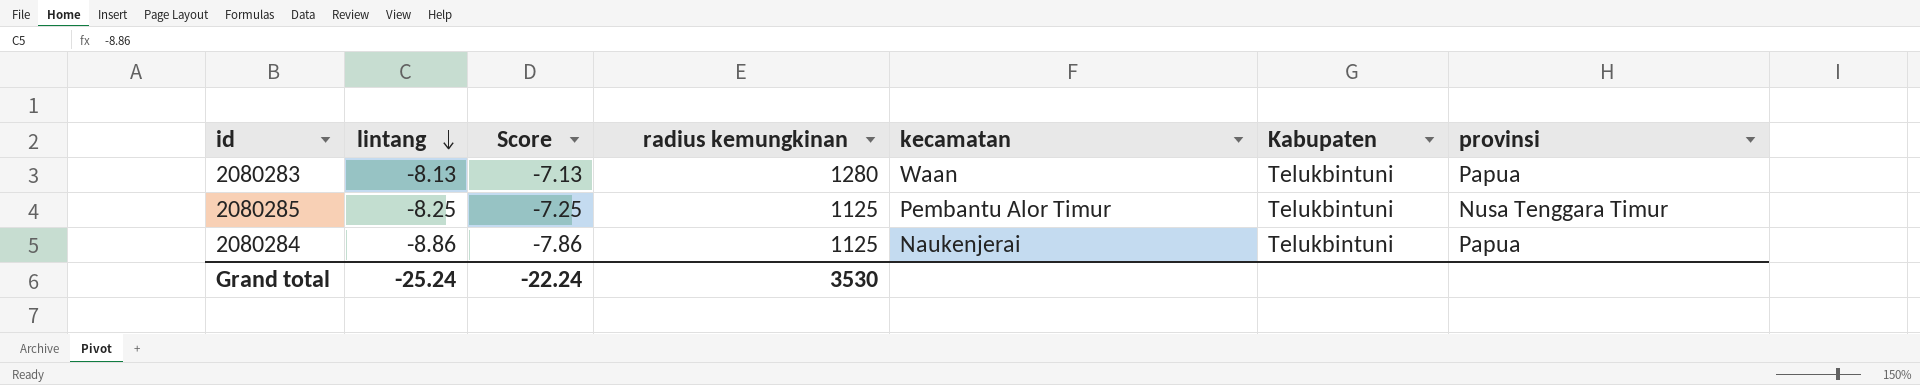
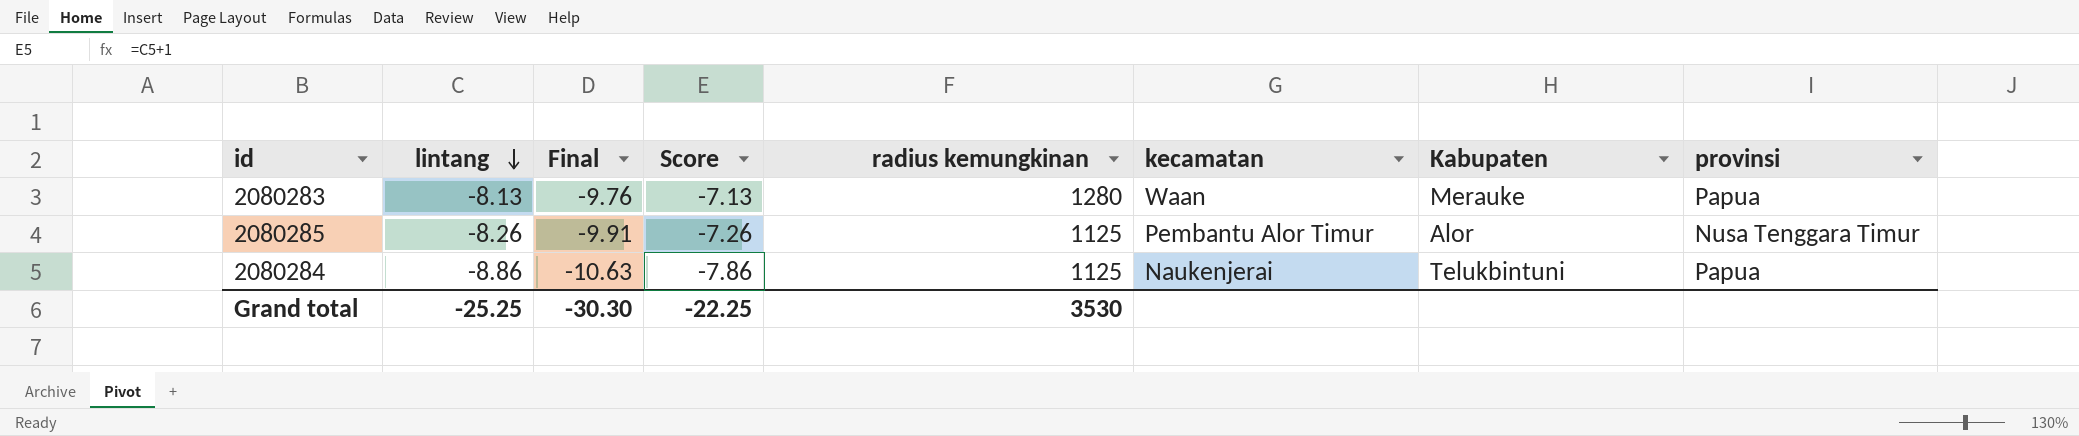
column Final | formula: none -> [lintang] * 1.2
2080283 | Kabupaten: Telukbintuni -> Merauke
2080285 | lintang: -8.25 -> -8.26
2080285 | Score: -7.25 -> -7.26
2080285 | Kabupaten: Telukbintuni -> Alor
Grand total | lintang: -25.24 -> -25.25
Grand total | Score: -22.24 -> -22.25

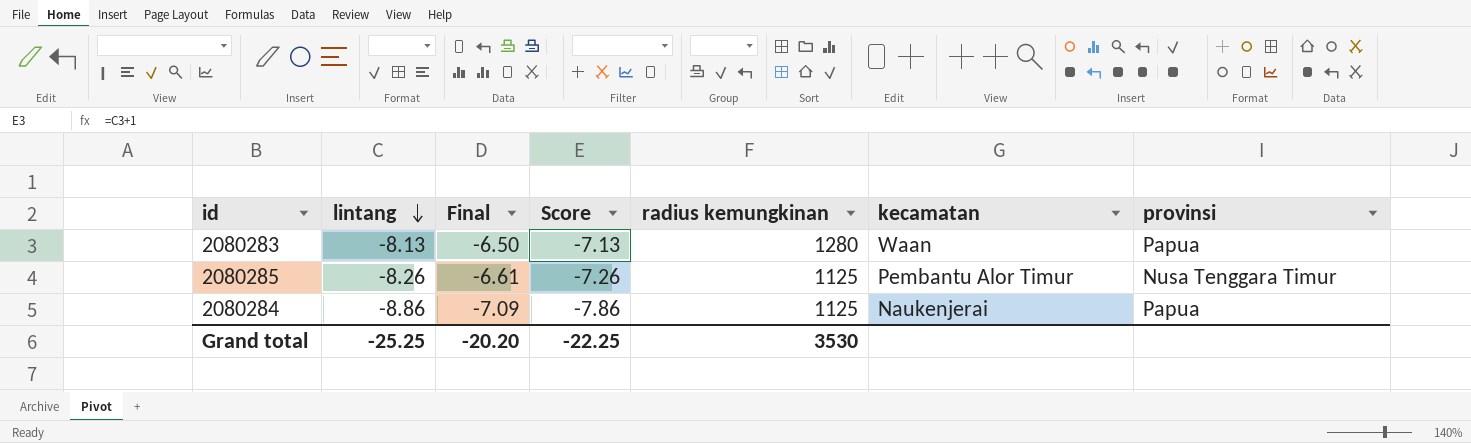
column Kabupaten | position: 7 -> none
column Final | formula: [lintang] * 1.2 -> [lintang] * 0.8
Grand total | Final: -30.30 -> -20.20

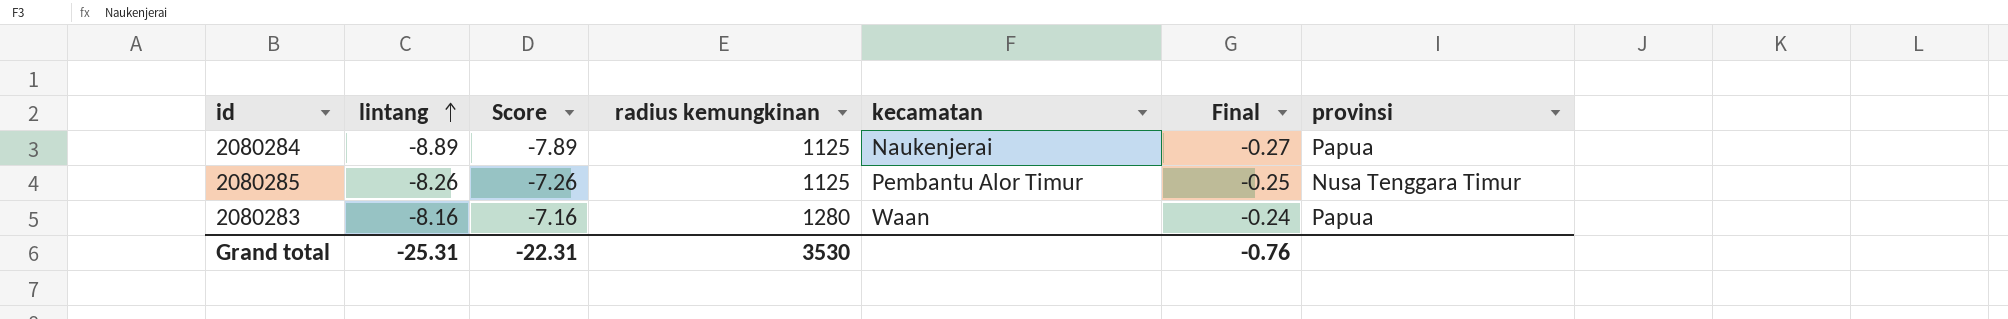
row order: lintang descending -> lintang ascending
column Final | formula: [lintang] * 0.8 -> [lintang] * 0.03
column Final | position: 3 -> 6
2080284 | lintang: -8.86 -> -8.89
2080284 | Score: -7.86 -> -7.89
2080283 | lintang: -8.13 -> -8.16
2080283 | Score: -7.13 -> -7.16
Grand total | lintang: -25.25 -> -25.31
Grand total | Score: -22.25 -> -22.31
Grand total | Final: -20.20 -> -0.76

